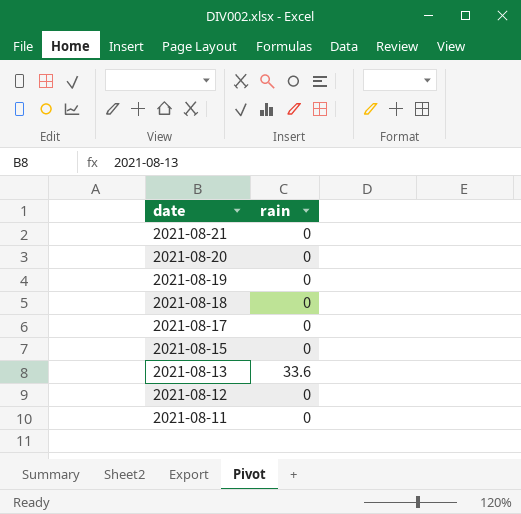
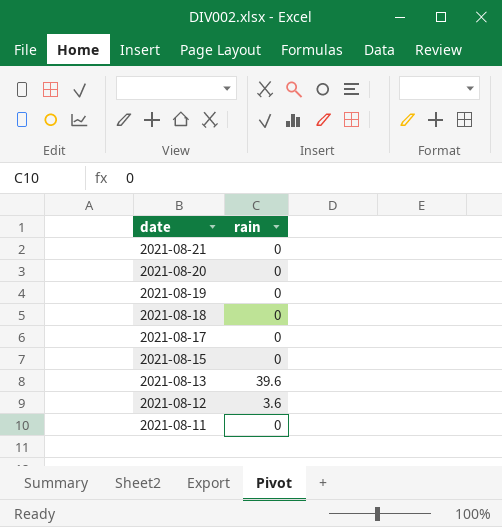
2021-08-13 | rain: 33.6 -> 39.6
2021-08-12 | rain: 0 -> 3.6

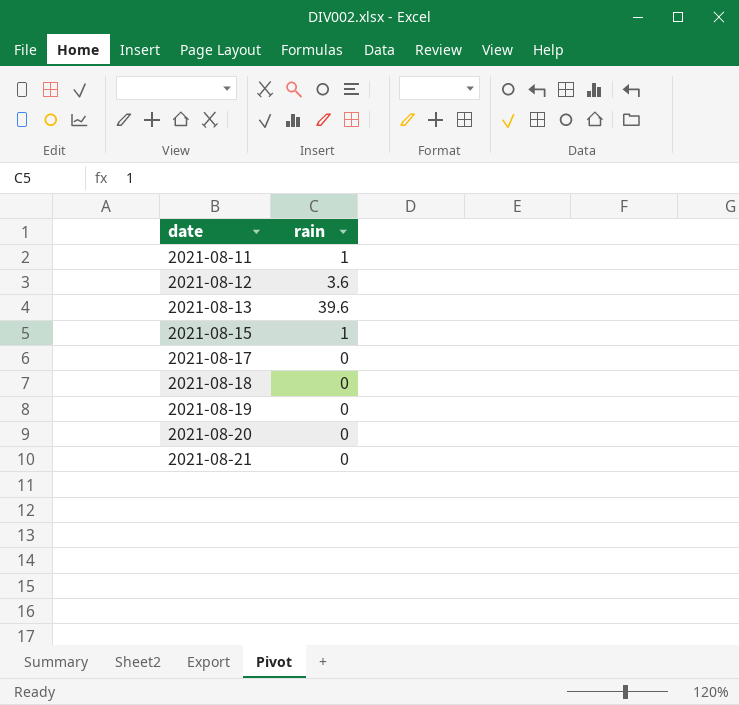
row order: date descending -> date ascending
2021-08-11 | rain: 0 -> 1
2021-08-15 | rain: 0 -> 1

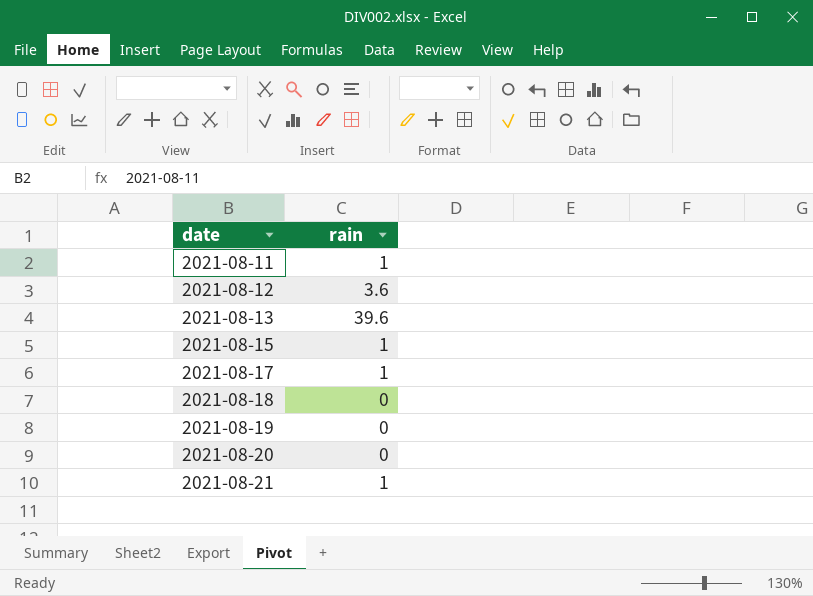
2021-08-17 | rain: 0 -> 1
2021-08-21 | rain: 0 -> 1

